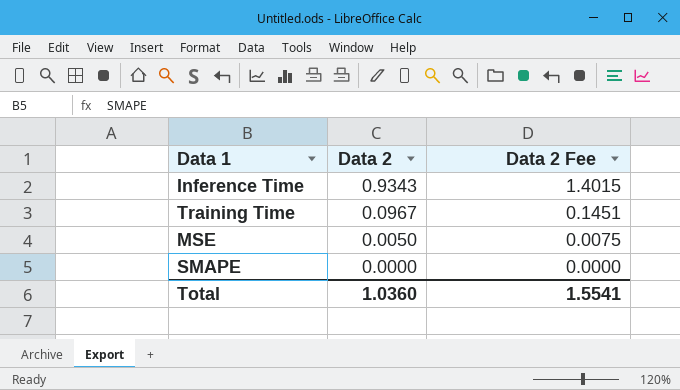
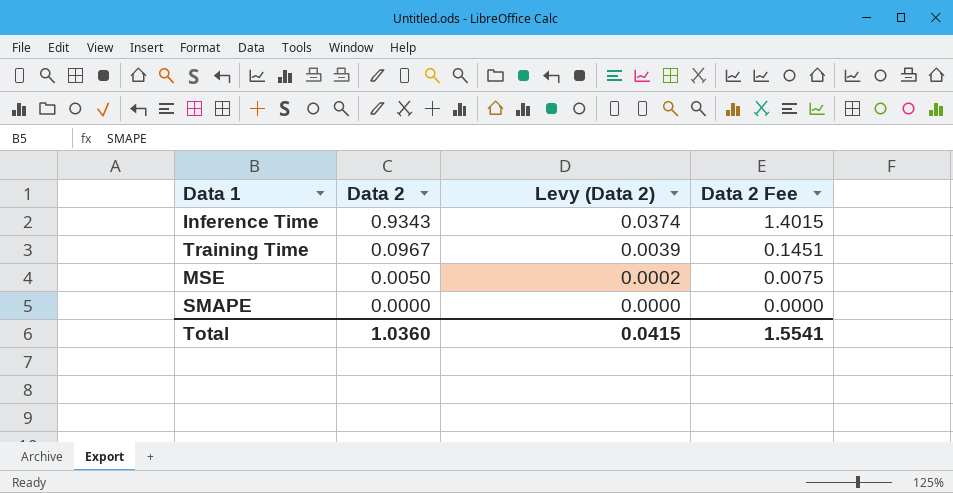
column Levy (Data 2) | formula: none -> [Data 2] * 0.04

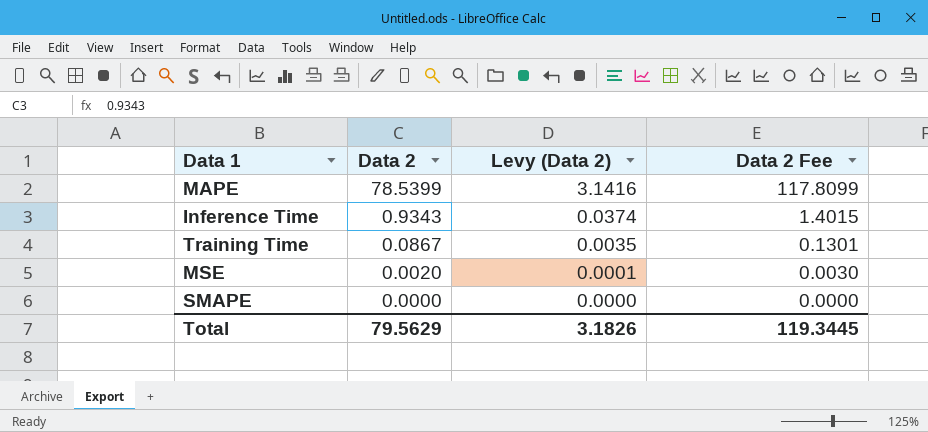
row MAPE: none -> 78.5399 | 3.1416 | 117.8099
Training Time | Data 2: 0.0967 -> 0.0867
Training Time | Levy (Data 2): 0.0039 -> 0.0035
Training Time | Data 2 Fee: 0.1451 -> 0.1301
MSE | Data 2: 0.0050 -> 0.0020
MSE | Levy (Data 2): 0.0002 -> 0.0001
MSE | Data 2 Fee: 0.0075 -> 0.0030
Total | Data 2: 1.0360 -> 79.5629
Total | Levy (Data 2): 0.0415 -> 3.1826
Total | Data 2 Fee: 1.5541 -> 119.3445

